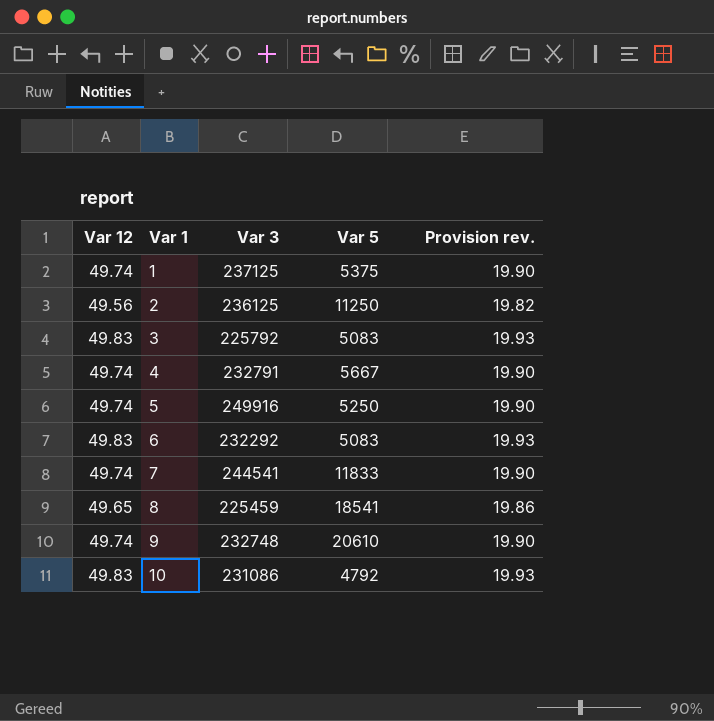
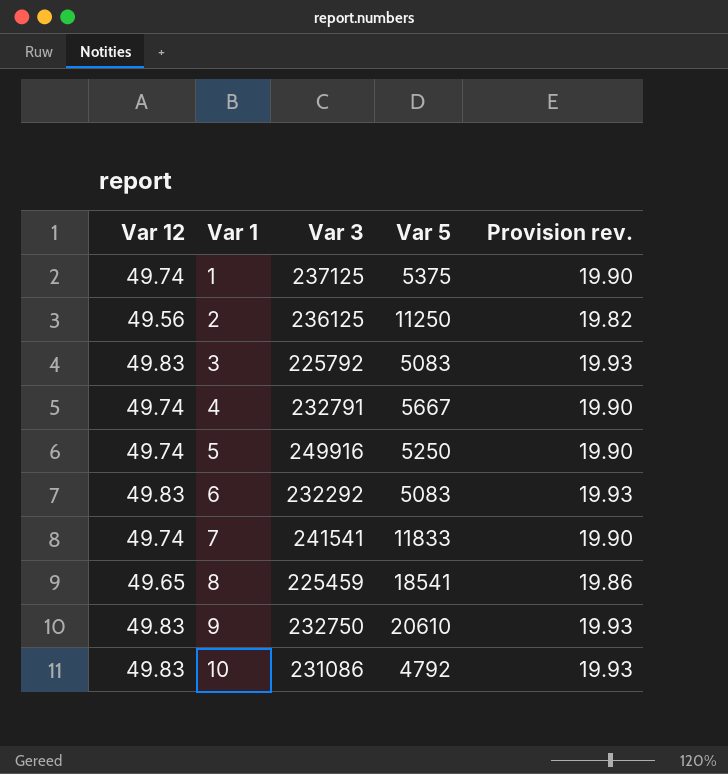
7 | Var 3: 244541 -> 241541
9 | Var 12: 49.74 -> 49.83
9 | Var 3: 232748 -> 232750
9 | Provision rev.: 19.90 -> 19.93

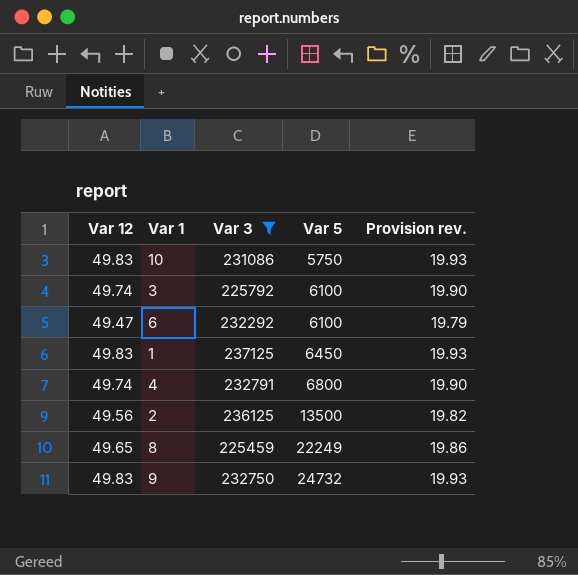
filter: none -> Var 3 <= 237125
row order: Var 1 ascending -> Var 5 ascending
10 | Var 5: 4792 -> 5750
3 | Var 12: 49.83 -> 49.74
3 | Var 5: 5083 -> 6100
3 | Provision rev.: 19.93 -> 19.90
6 | Var 12: 49.83 -> 49.47
6 | Var 5: 5083 -> 6100
6 | Provision rev.: 19.93 -> 19.79
1 | Var 12: 49.74 -> 49.83
1 | Var 5: 5375 -> 6450
1 | Provision rev.: 19.90 -> 19.93
4 | Var 5: 5667 -> 6800
2 | Var 5: 11250 -> 13500
8 | Var 5: 18541 -> 22249
9 | Var 5: 20610 -> 24732

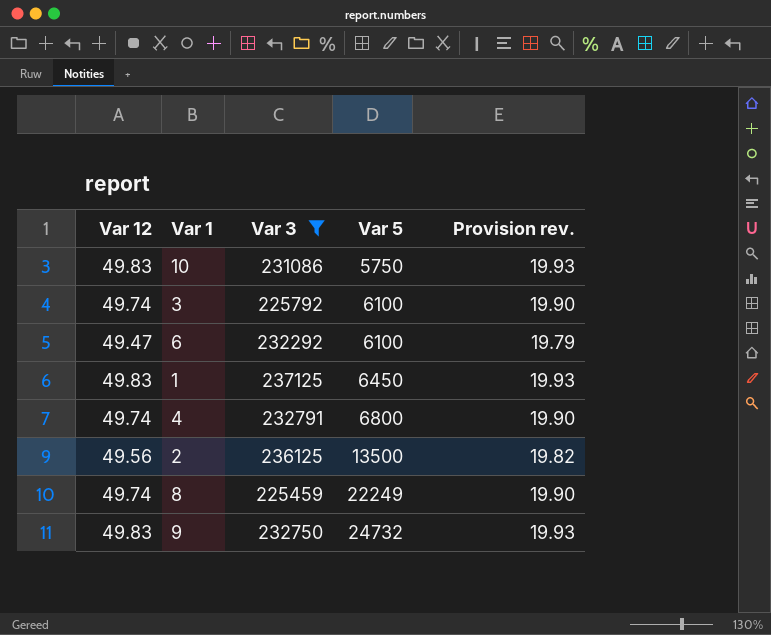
8 | Var 12: 49.65 -> 49.74
8 | Provision rev.: 19.86 -> 19.90

